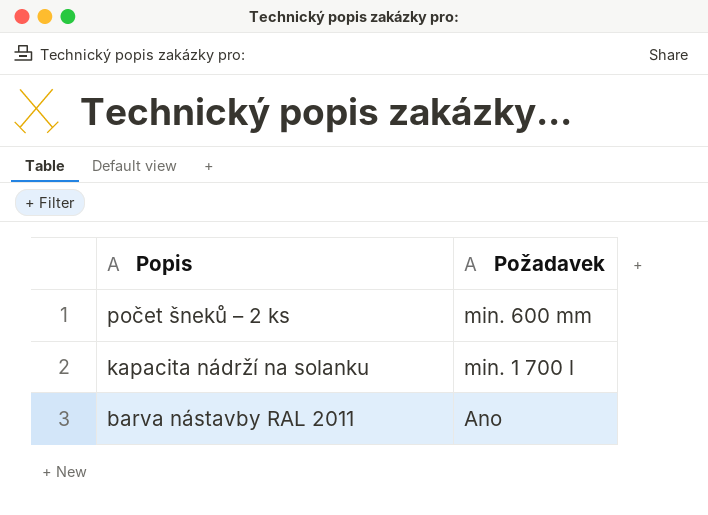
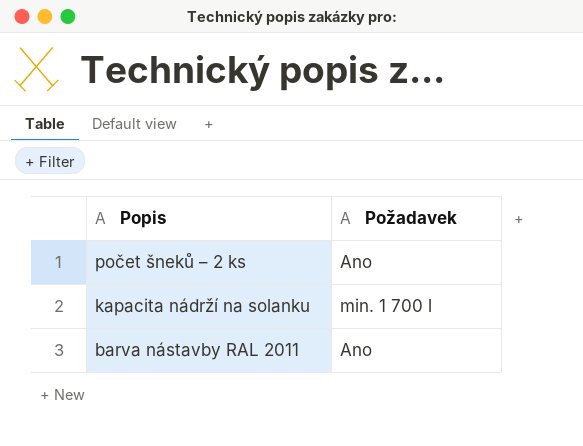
počet šneků – 2 ks | Požadavek: min. 600 mm -> Ano

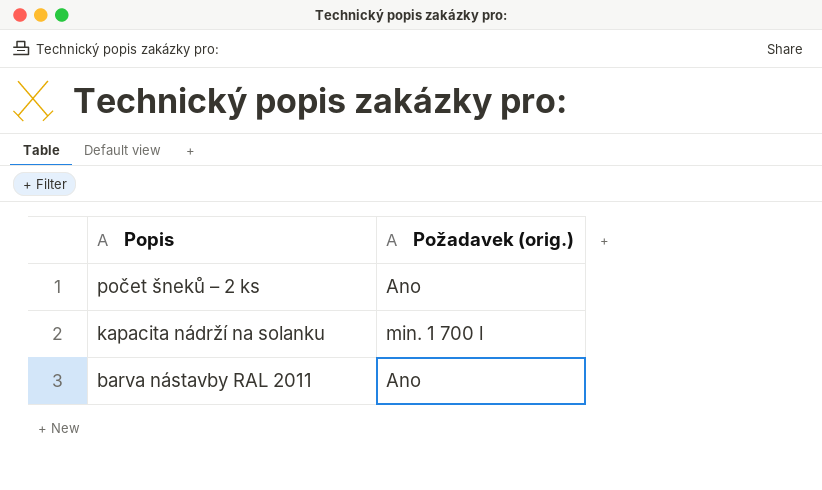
column name: Požadavek -> Požadavek (orig.)

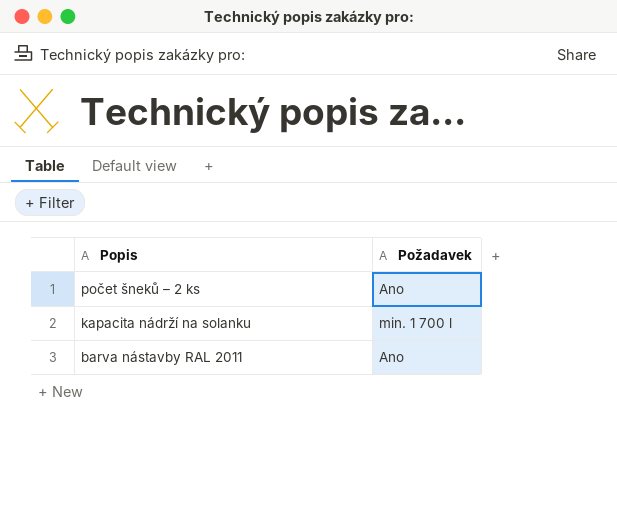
column name: Požadavek (orig.) -> Požadavek

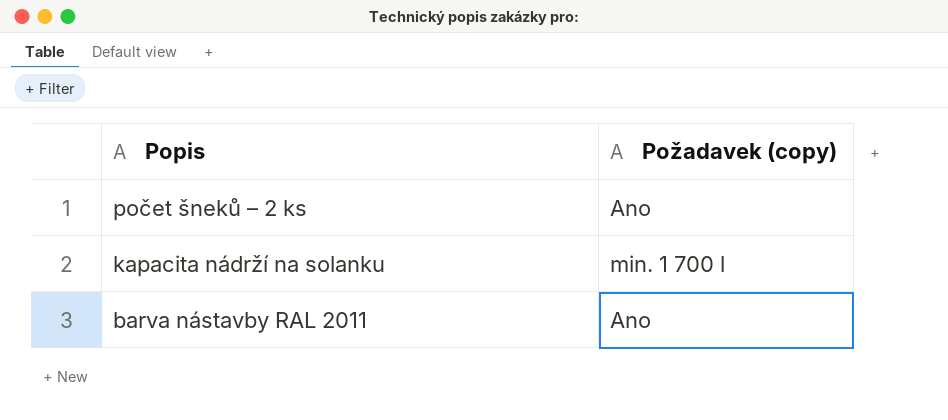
column name: Požadavek -> Požadavek (copy)

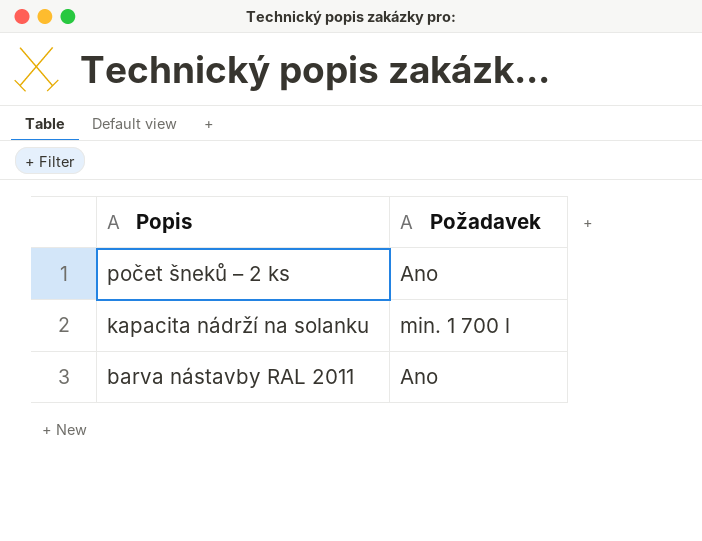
column name: Požadavek (copy) -> Požadavek

